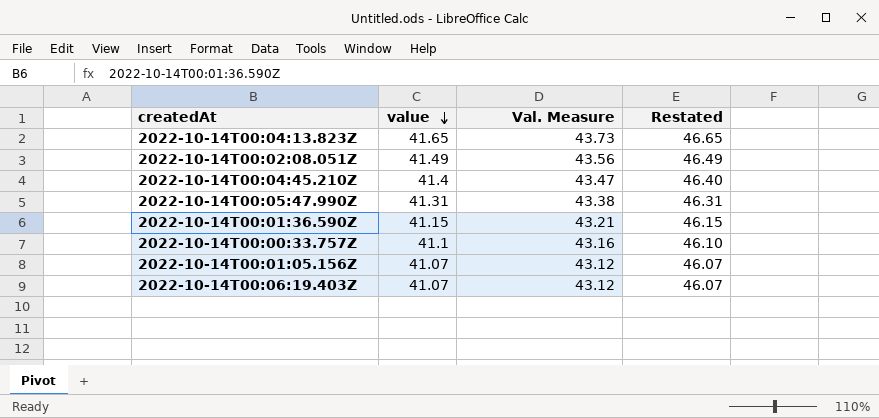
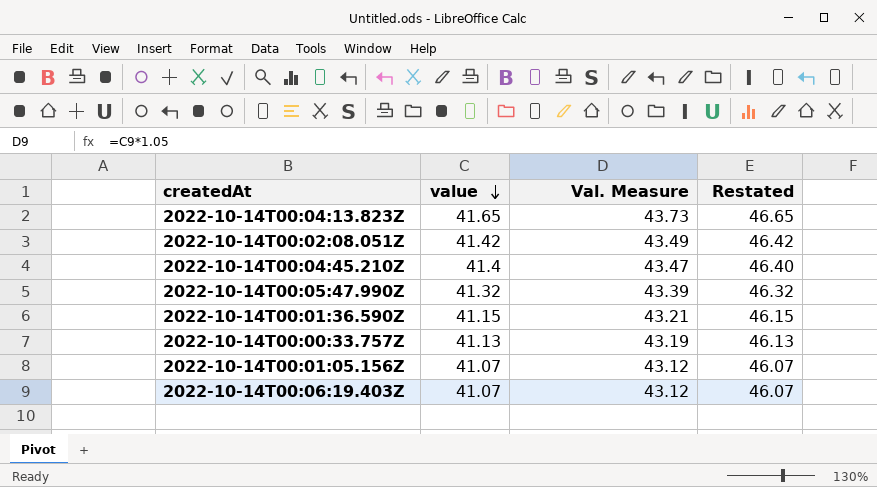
2022-10-14T00:02:08.051Z | value: 41.49 -> 41.42
2022-10-14T00:02:08.051Z | Val. Measure: 43.56 -> 43.49
2022-10-14T00:02:08.051Z | Restated: 46.49 -> 46.42
2022-10-14T00:05:47.990Z | value: 41.31 -> 41.32
2022-10-14T00:05:47.990Z | Val. Measure: 43.38 -> 43.39
2022-10-14T00:05:47.990Z | Restated: 46.31 -> 46.32
2022-10-14T00:00:33.757Z | value: 41.1 -> 41.13
2022-10-14T00:00:33.757Z | Val. Measure: 43.16 -> 43.19
2022-10-14T00:00:33.757Z | Restated: 46.10 -> 46.13

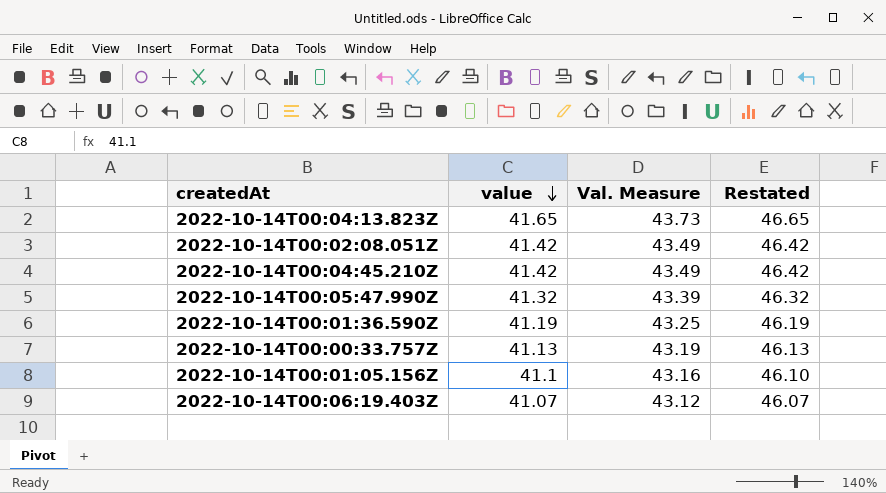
2022-10-14T00:04:45.210Z | value: 41.4 -> 41.42
2022-10-14T00:04:45.210Z | Val. Measure: 43.47 -> 43.49
2022-10-14T00:04:45.210Z | Restated: 46.40 -> 46.42
2022-10-14T00:01:36.590Z | value: 41.15 -> 41.19
2022-10-14T00:01:36.590Z | Val. Measure: 43.21 -> 43.25
2022-10-14T00:01:36.590Z | Restated: 46.15 -> 46.19
2022-10-14T00:01:05.156Z | value: 41.07 -> 41.1
2022-10-14T00:01:05.156Z | Val. Measure: 43.12 -> 43.16
2022-10-14T00:01:05.156Z | Restated: 46.07 -> 46.10

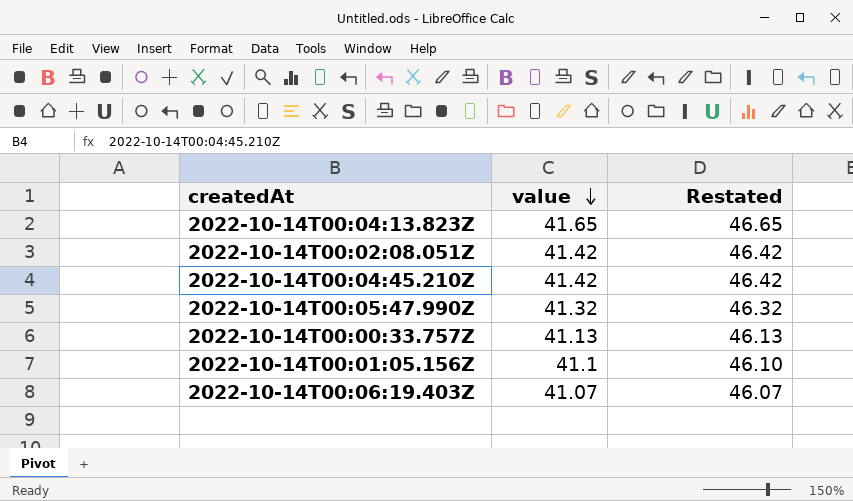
column Val. Measure | formula: [value] * 1.05 -> none
row 2022-10-14T00:01:36.590Z: 41.19 | 43.25 | 46.19 -> none

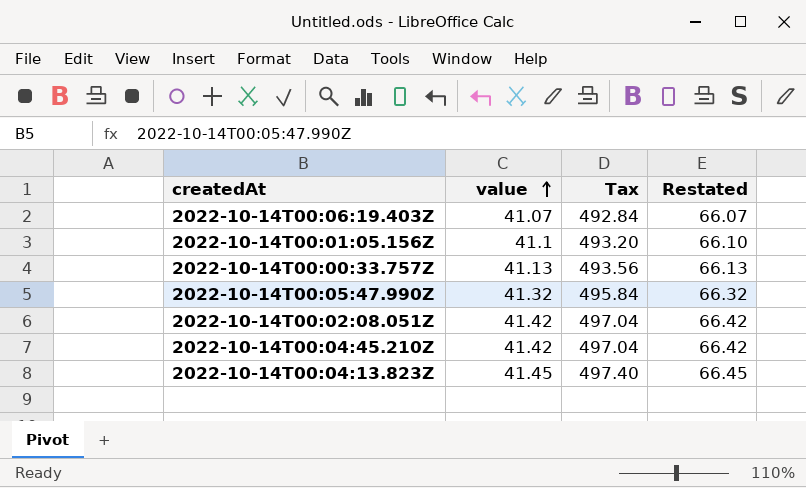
row order: value descending -> value ascending
column Tax | formula: none -> [value] * 12
column Restated | formula: [value] + 5 -> [value] + 25
2022-10-14T00:04:13.823Z | value: 41.65 -> 41.45

